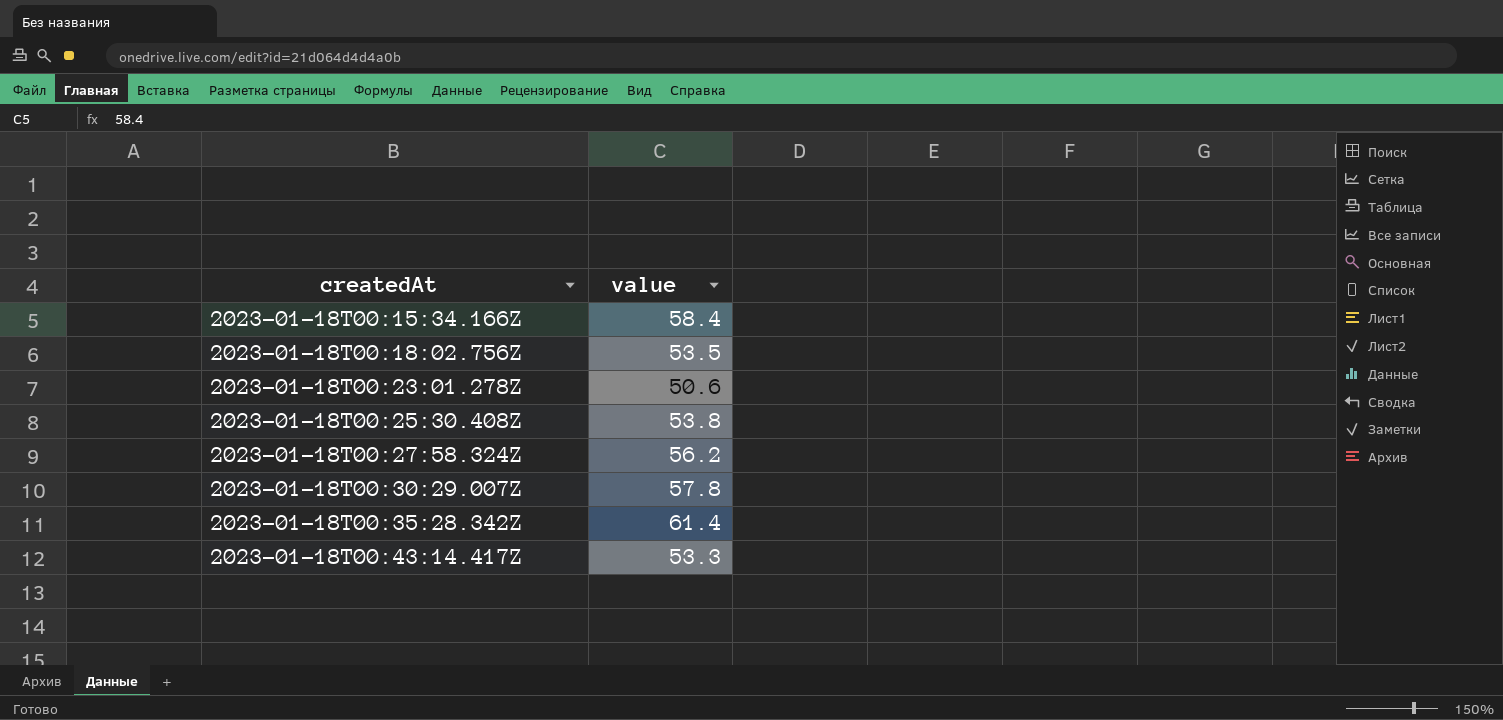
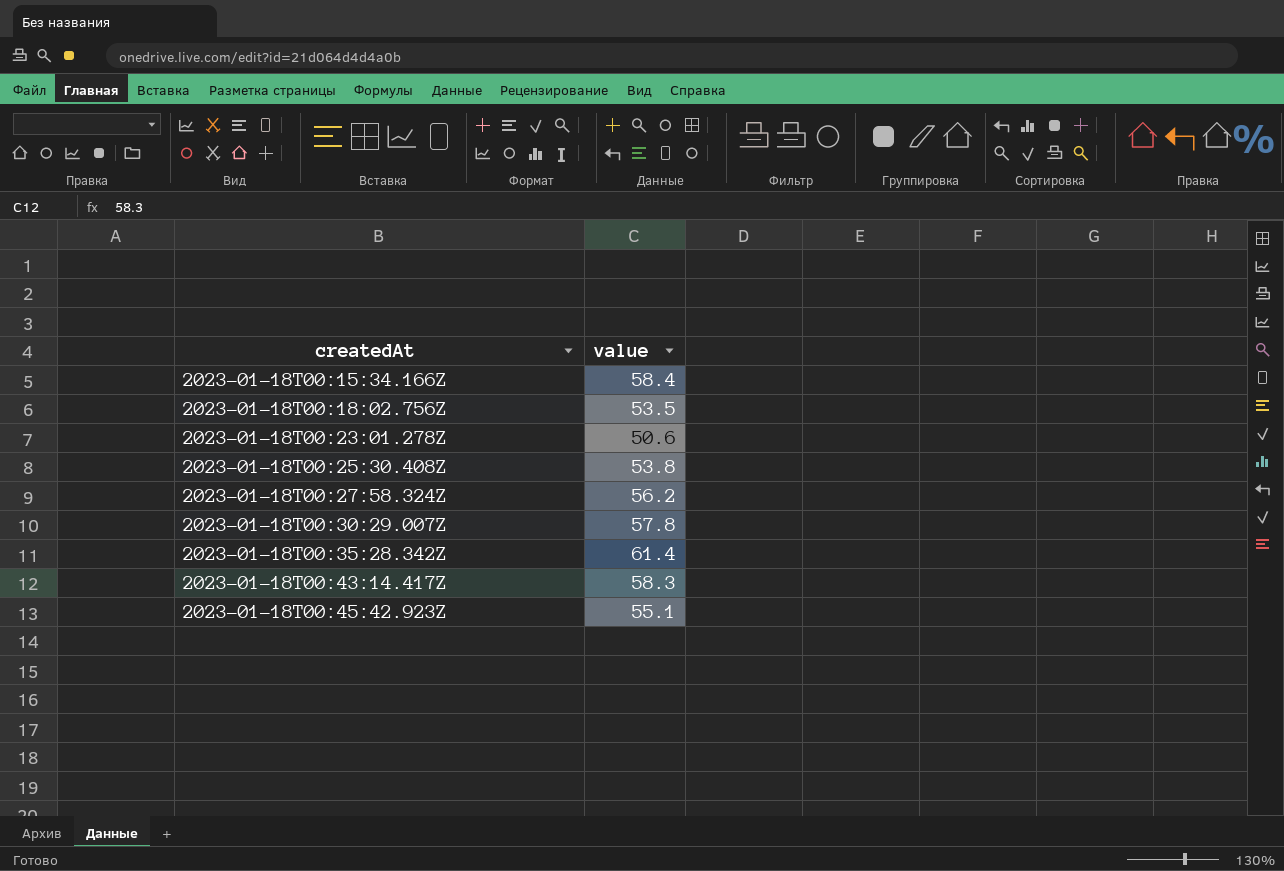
2023-01-18T00:43:14.417Z | value: 53.3 -> 58.3
row 2023-01-18T00:45:42.923Z: none -> 55.1

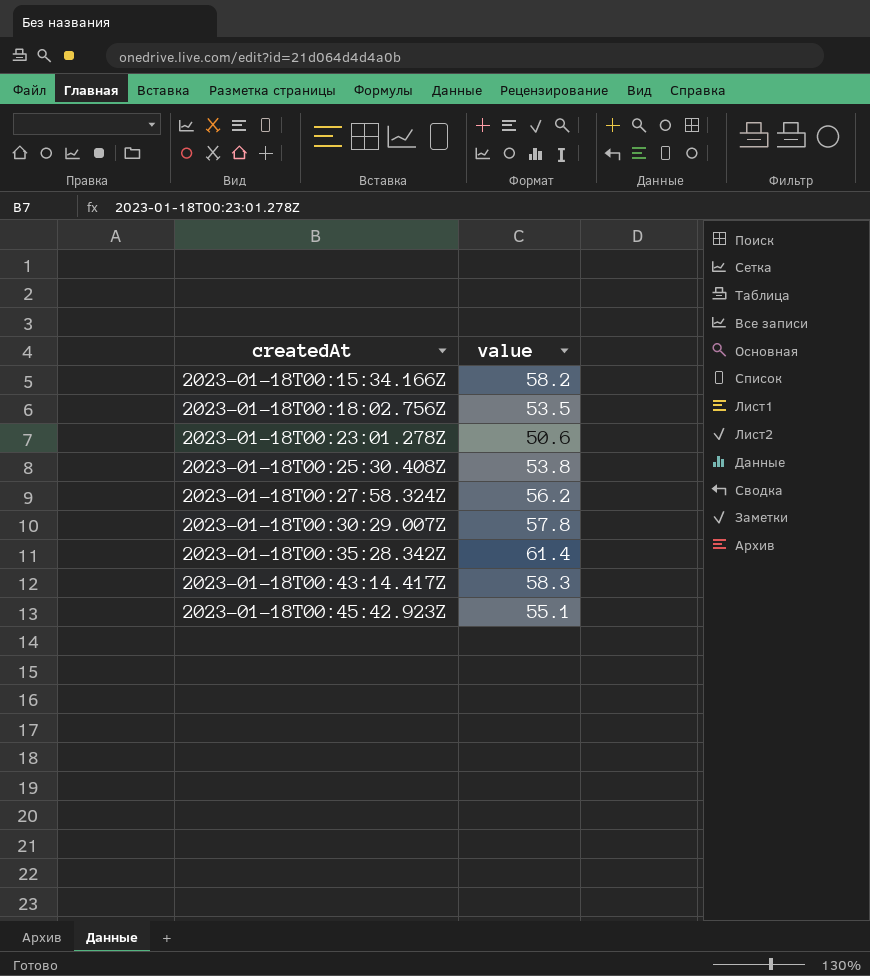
2023-01-18T00:15:34.166Z | value: 58.4 -> 58.2

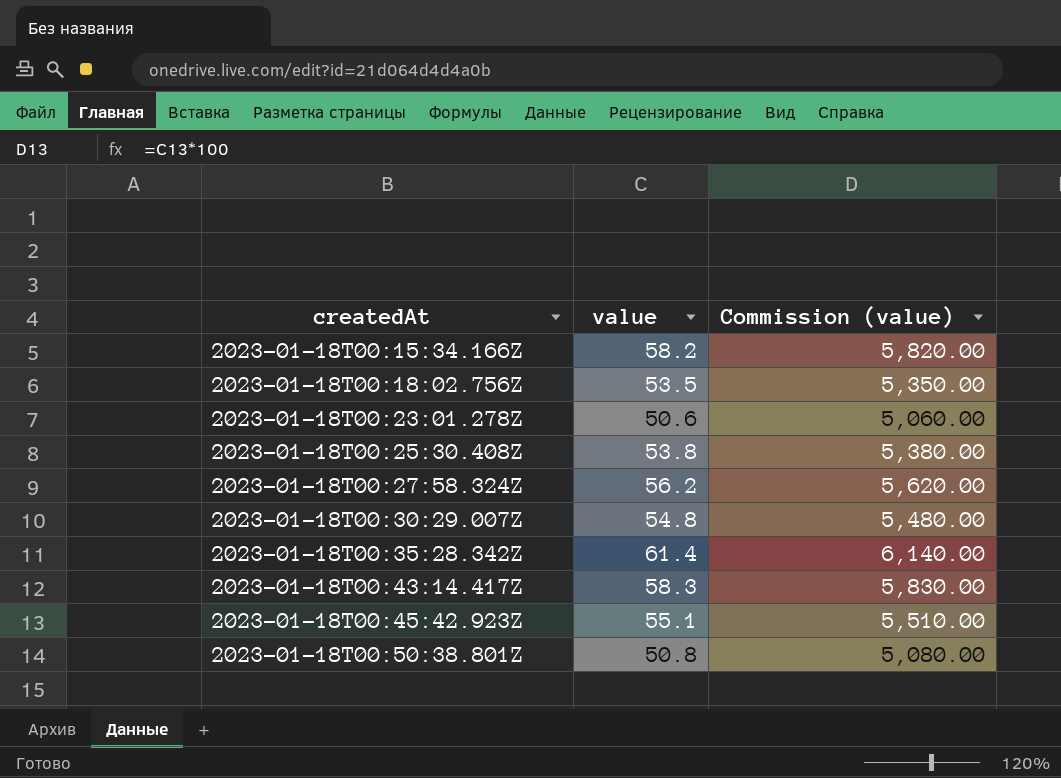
column Commission (value) | formula: none -> [value] * 100
2023-01-18T00:30:29.007Z | value: 57.8 -> 54.8
row 2023-01-18T00:50:38.801Z: none -> 50.8 | 5,080.00

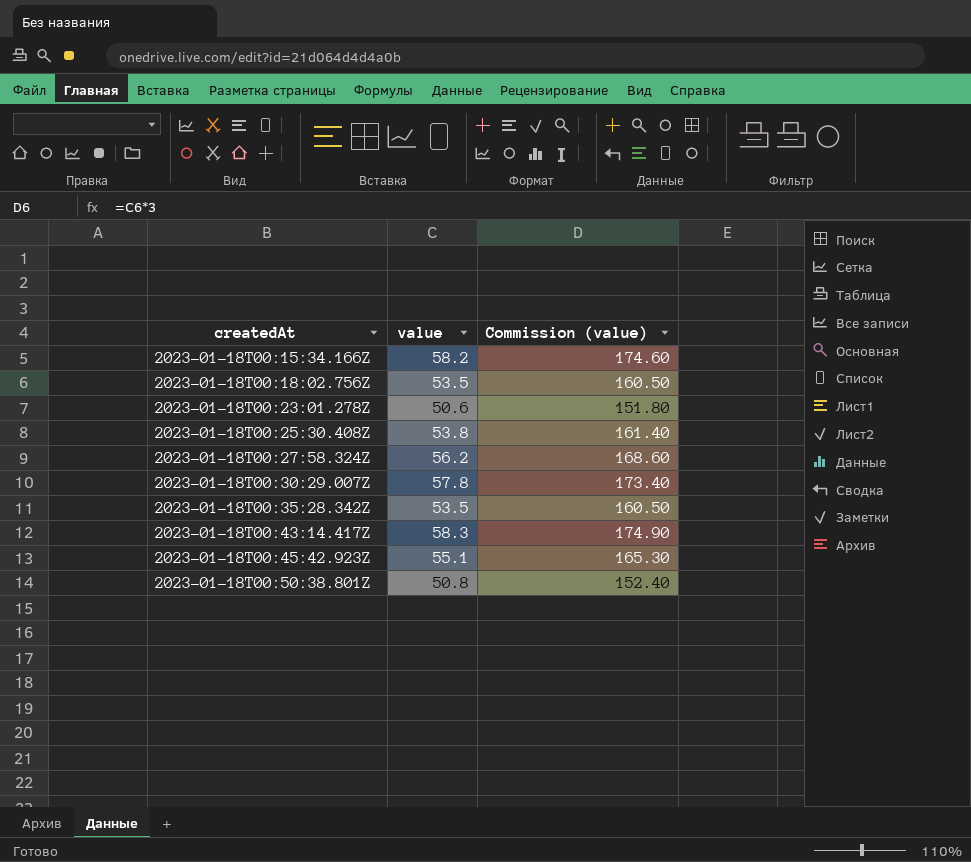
column Commission (value) | formula: [value] * 100 -> [value] * 3
2023-01-18T00:30:29.007Z | value: 54.8 -> 57.8
2023-01-18T00:35:28.342Z | value: 61.4 -> 53.5

